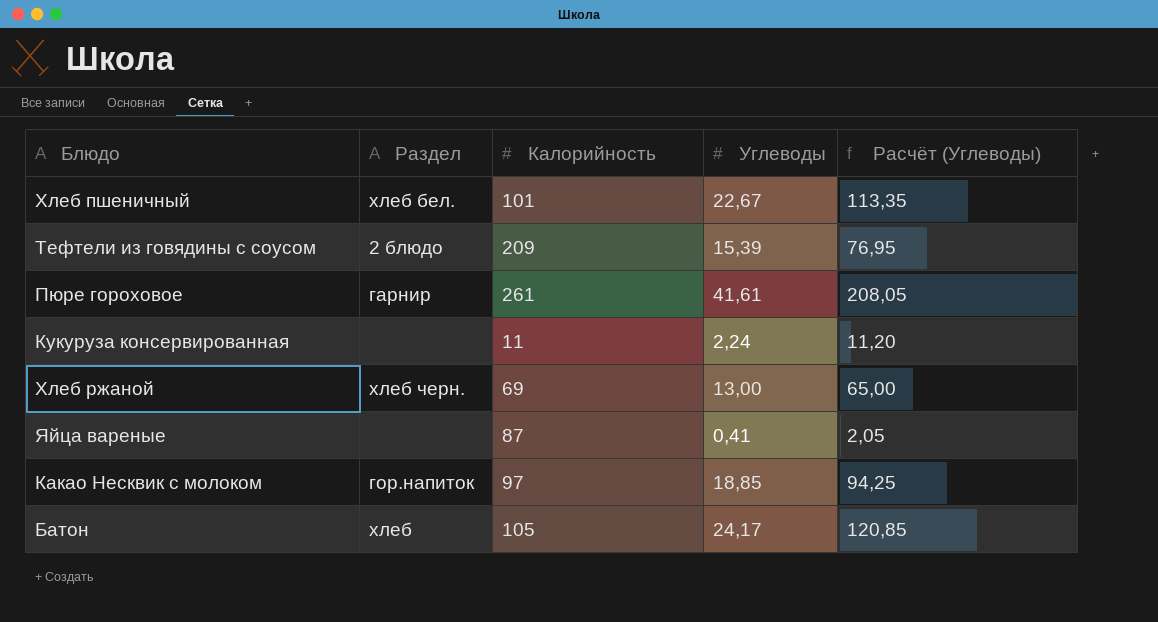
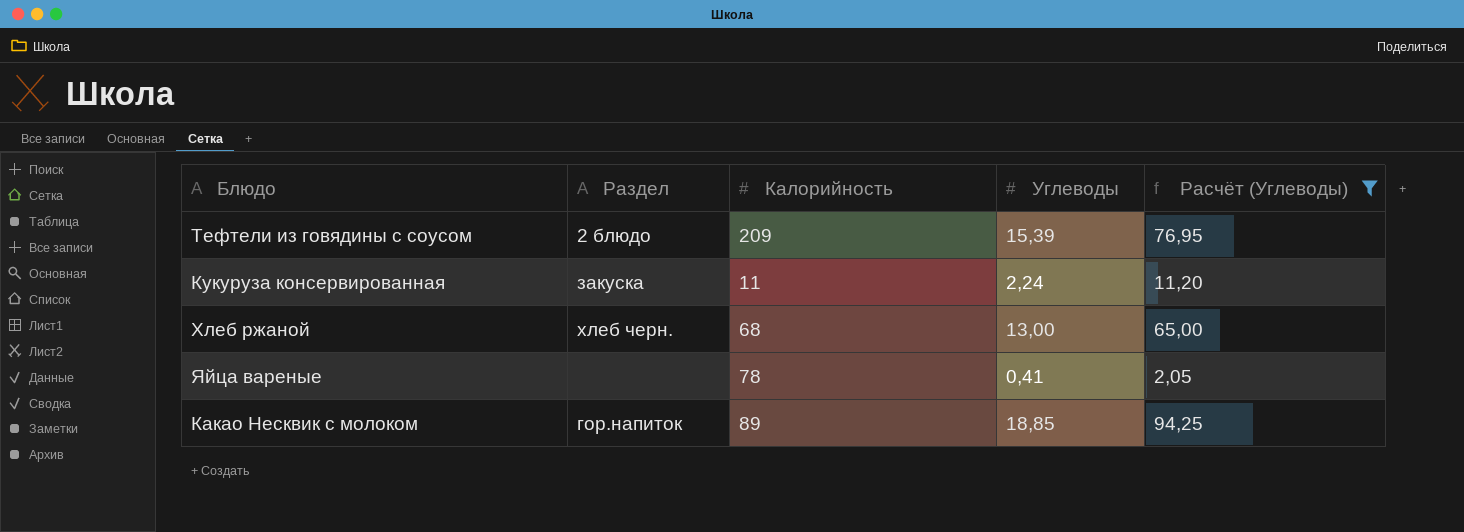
filter: none -> Расчёт (Углеводы) <= 94,25
Кукуруза консервированная | Раздел: none -> закуска
Хлеб ржаной | Калорийность: 69 -> 68
Яйца вареные | Калорийность: 87 -> 78
Какао Несквик с молоком | Калорийность: 97 -> 89

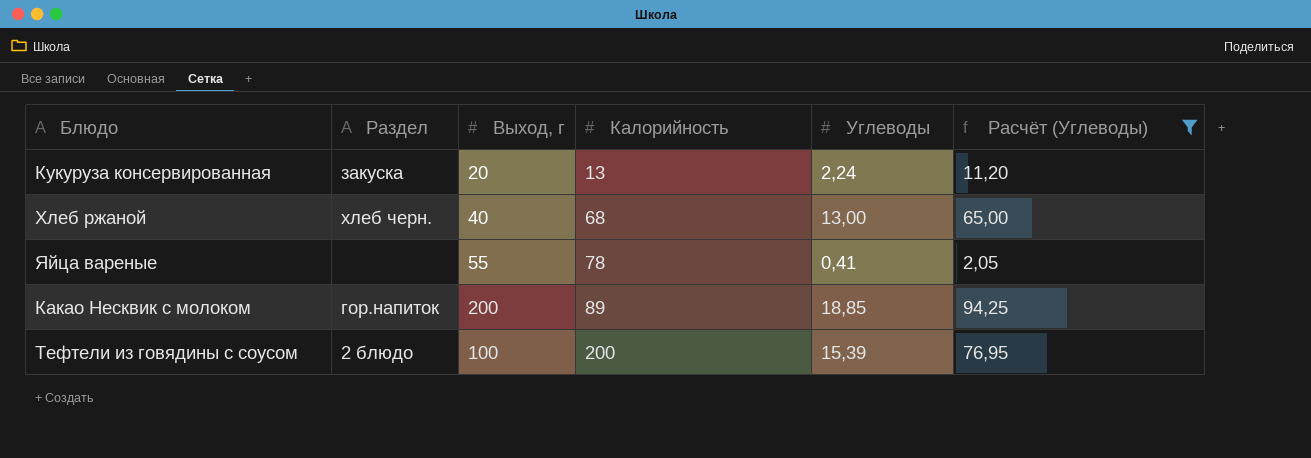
row order: none -> Калорийность ascending
column Выход, г | position: none -> 3
Кукуруза консервированная | Калорийность: 11 -> 13
Тефтели из говядины с соусом | Калорийность: 209 -> 200

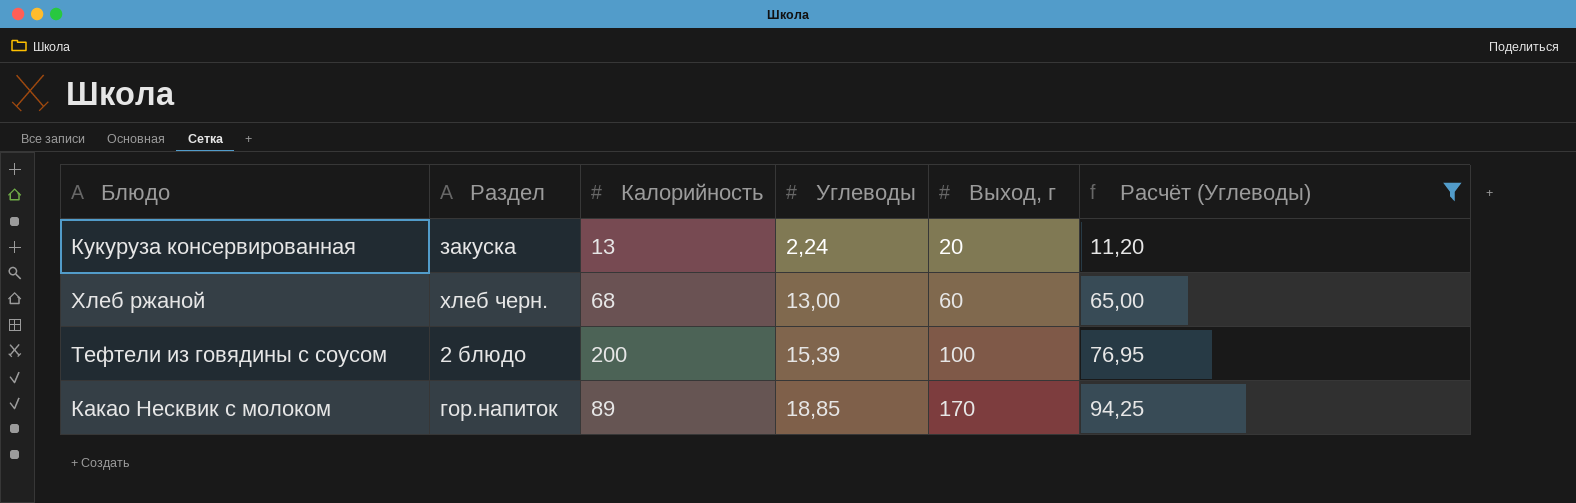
row order: Калорийность ascending -> Углеводы ascending
column Выход, г | position: 3 -> 5
row Яйца вареные: none | 55 | 78 | 0,41 | 2,05 -> none
Хлеб ржаной | Выход, г: 40 -> 60
Какао Несквик с молоком | Выход, г: 200 -> 170

